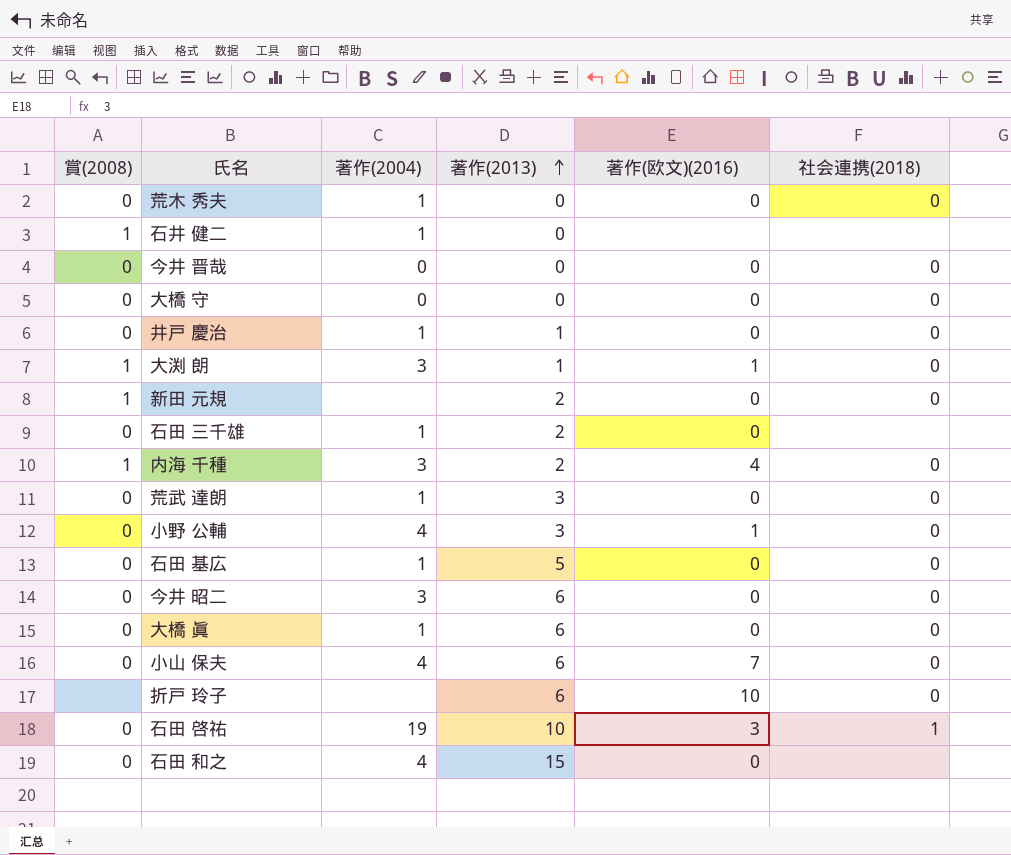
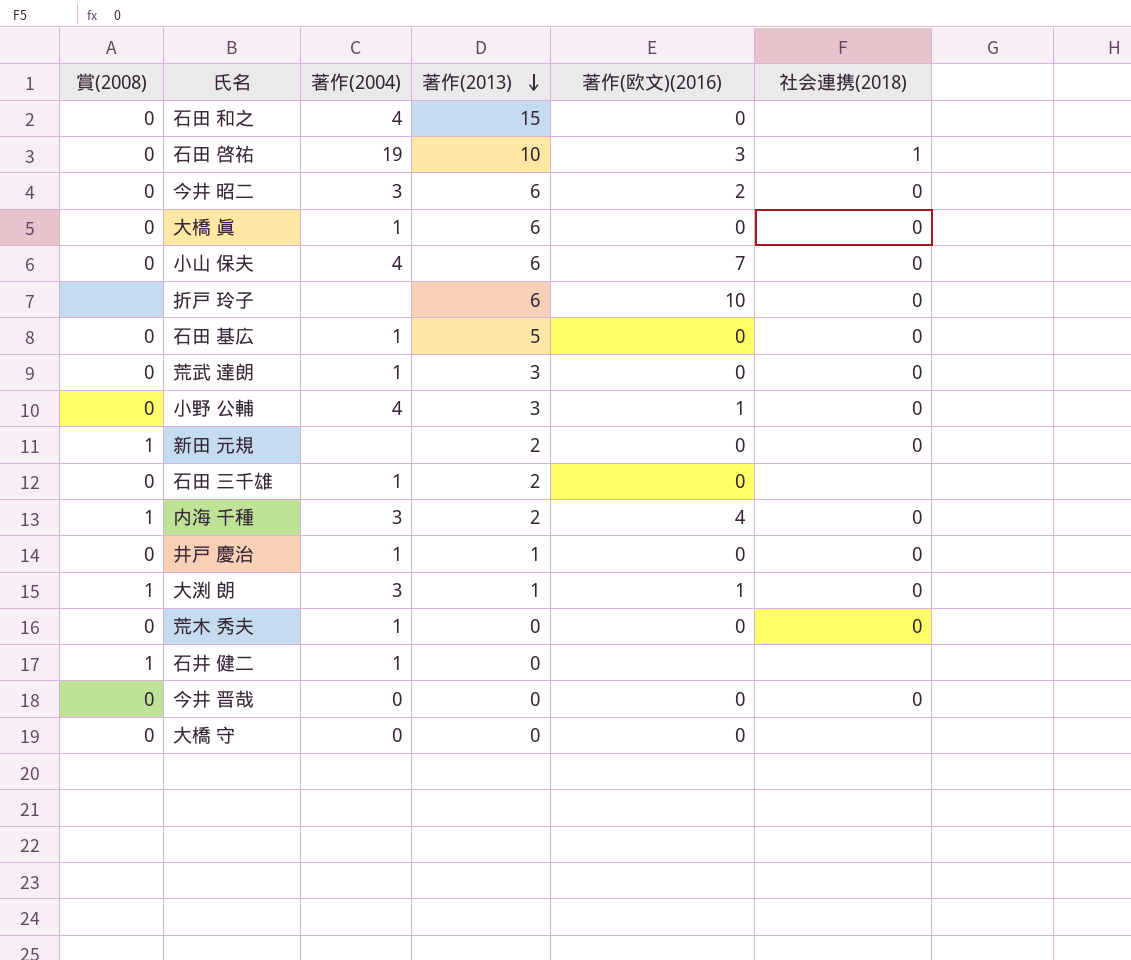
row order: 著作(2013) ascending -> 著作(2013) descending
今井 昭二 | 著作(欧文)(2016): 0 -> 2
大橋 守 | 社会連携(2018): 0 -> none

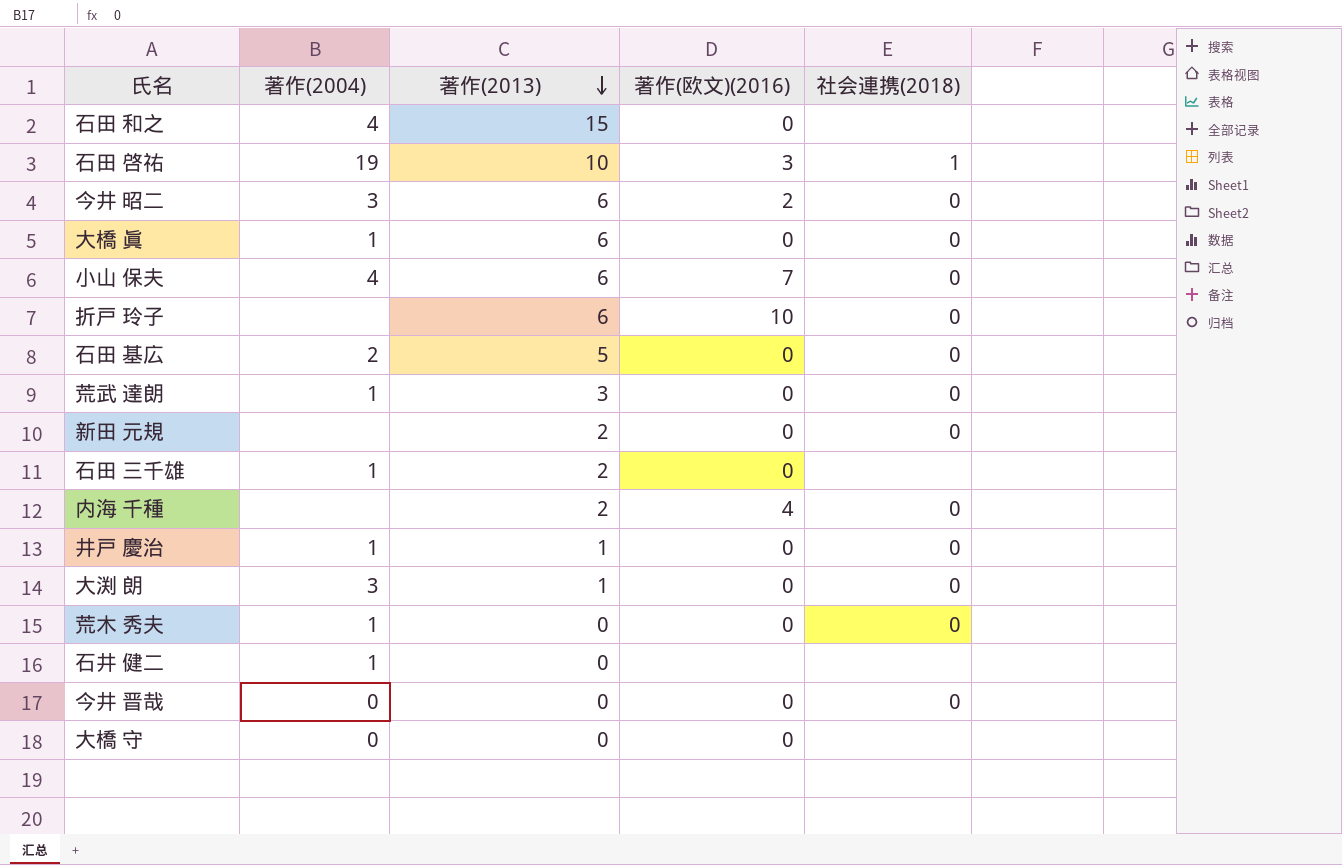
column 賞(2008) | position: 1 -> none
row 小野 公輔: 0 | 4 | 3 | 1 | 0 -> none
石田 基広 | 著作(2004): 1 -> 2
内海 千種 | 著作(2004): 3 -> none
大渕 朗 | 著作(欧文)(2016): 1 -> 0

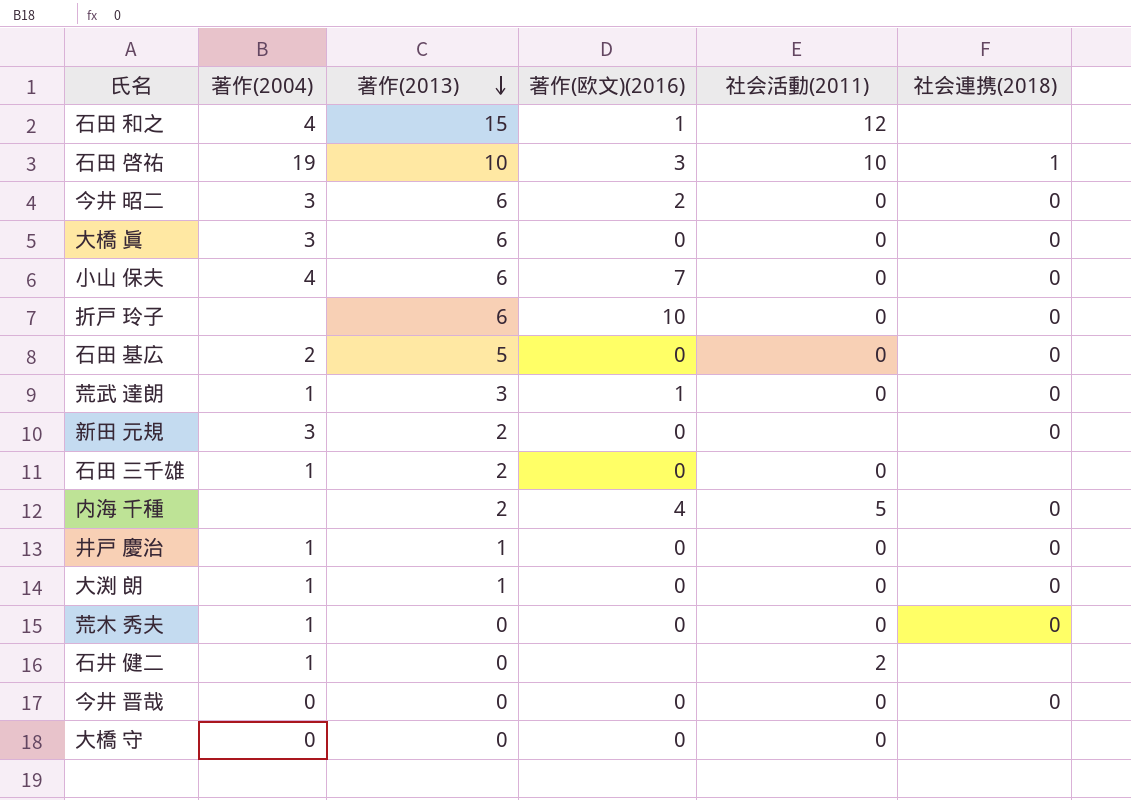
column 社会活動(2011) | position: none -> 5
石田 和之 | 著作(欧文)(2016): 0 -> 1
大橋 眞 | 著作(2004): 1 -> 3
荒武 達朗 | 著作(欧文)(2016): 0 -> 1
新田 元規 | 著作(2004): none -> 3
大渕 朗 | 著作(2004): 3 -> 1

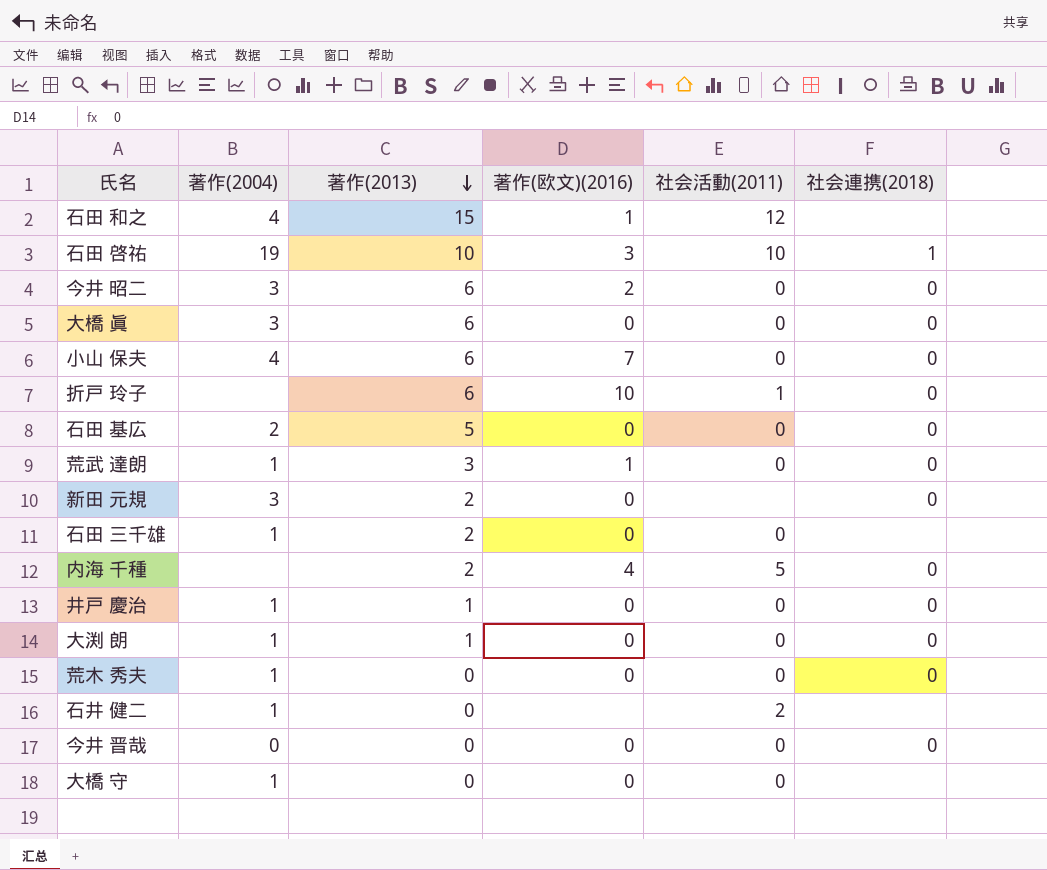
折戸 玲子 | 社会活動(2011): 0 -> 1
大橋 守 | 著作(2004): 0 -> 1

